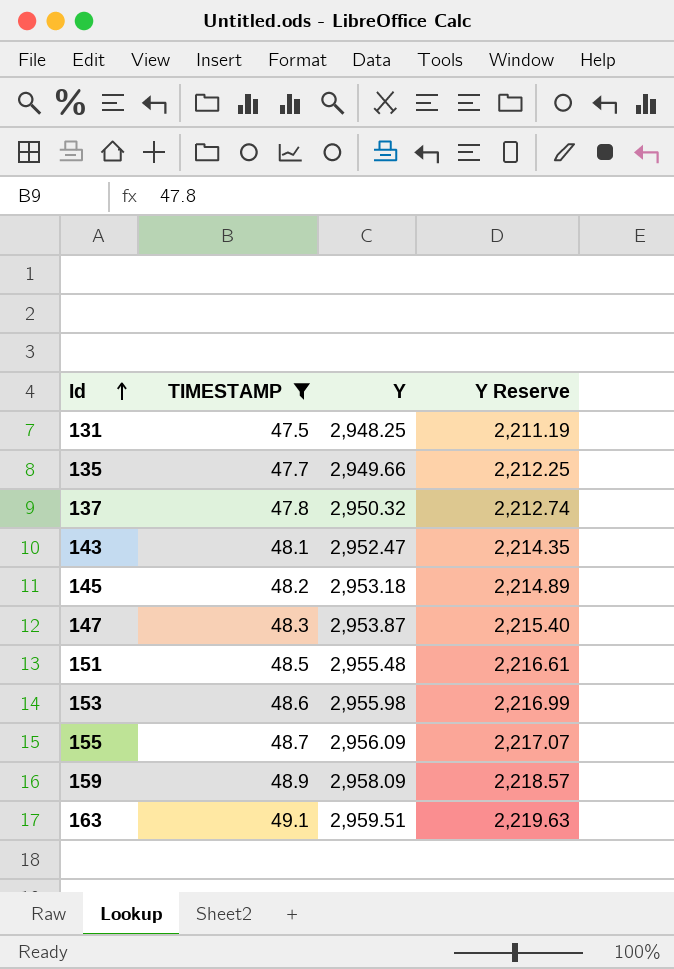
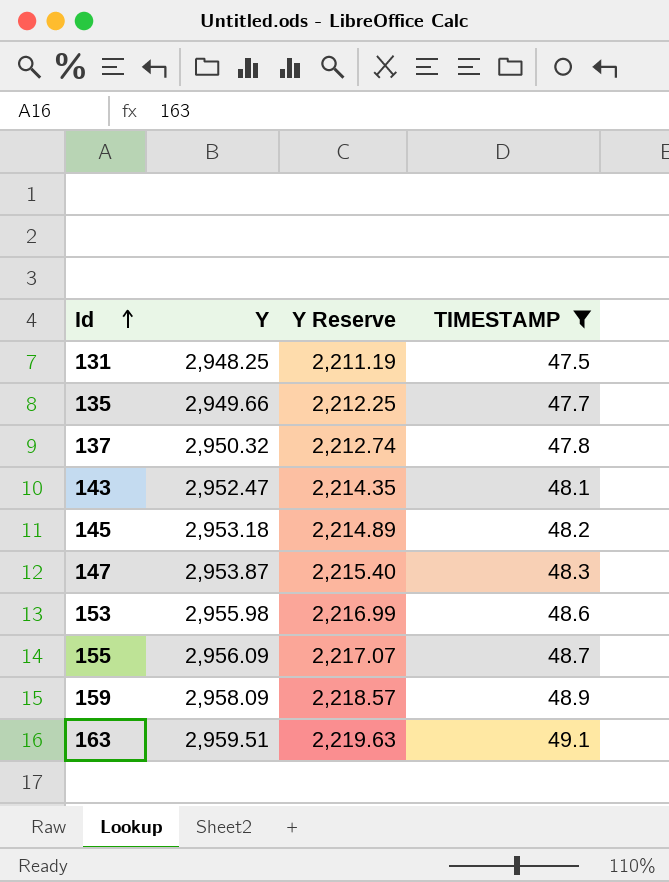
column TIMESTAMP | position: 2 -> 4
row 151: 48.5 | 2,955.48 | 2,216.61 -> none

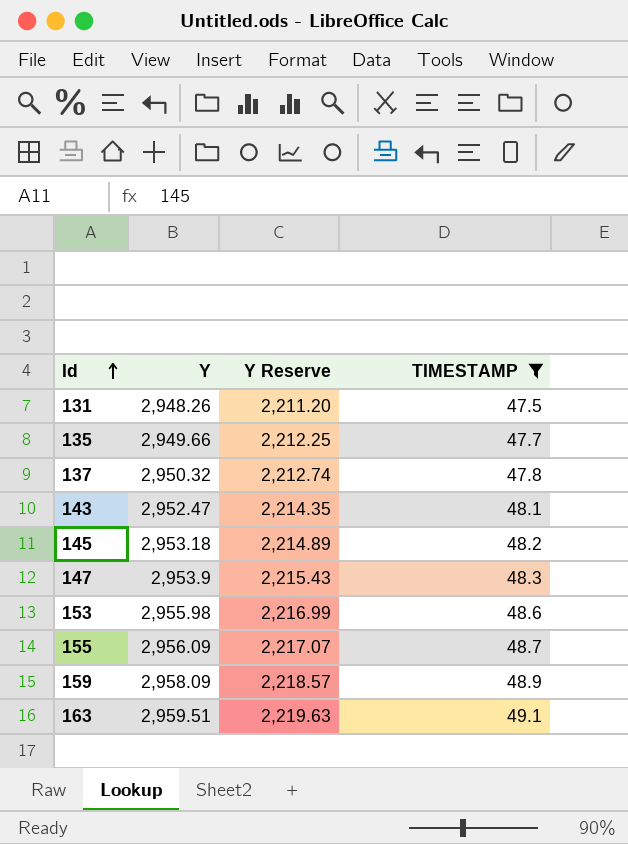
131 | Y: 2,948.25 -> 2,948.26
131 | Y Reserve: 2,211.19 -> 2,211.20
147 | Y: 2,953.87 -> 2,953.9
147 | Y Reserve: 2,215.40 -> 2,215.43

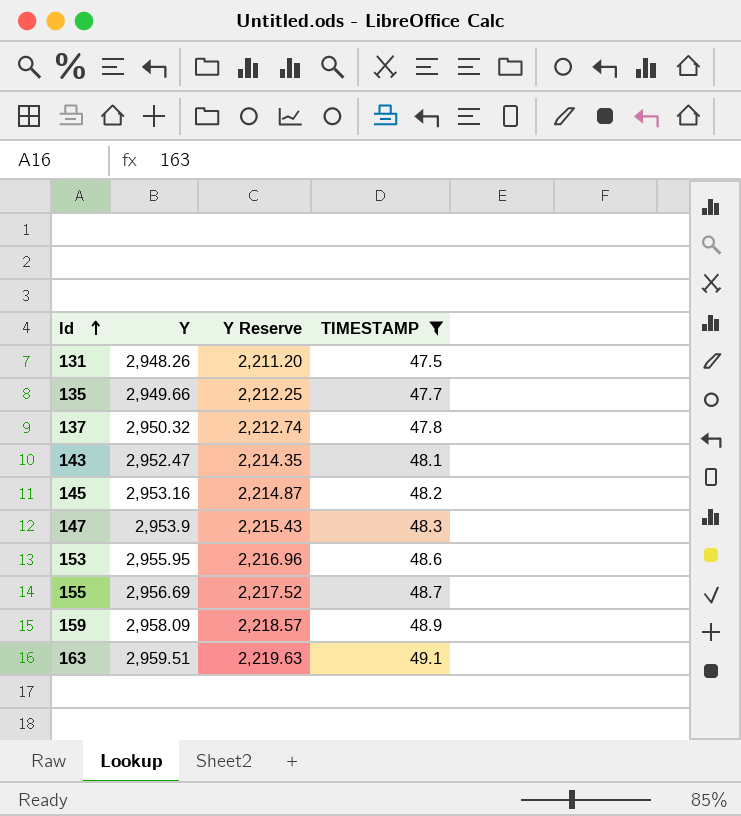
145 | Y: 2,953.18 -> 2,953.16
145 | Y Reserve: 2,214.89 -> 2,214.87
153 | Y: 2,955.98 -> 2,955.95
153 | Y Reserve: 2,216.99 -> 2,216.96
155 | Y: 2,956.09 -> 2,956.69
155 | Y Reserve: 2,217.07 -> 2,217.52

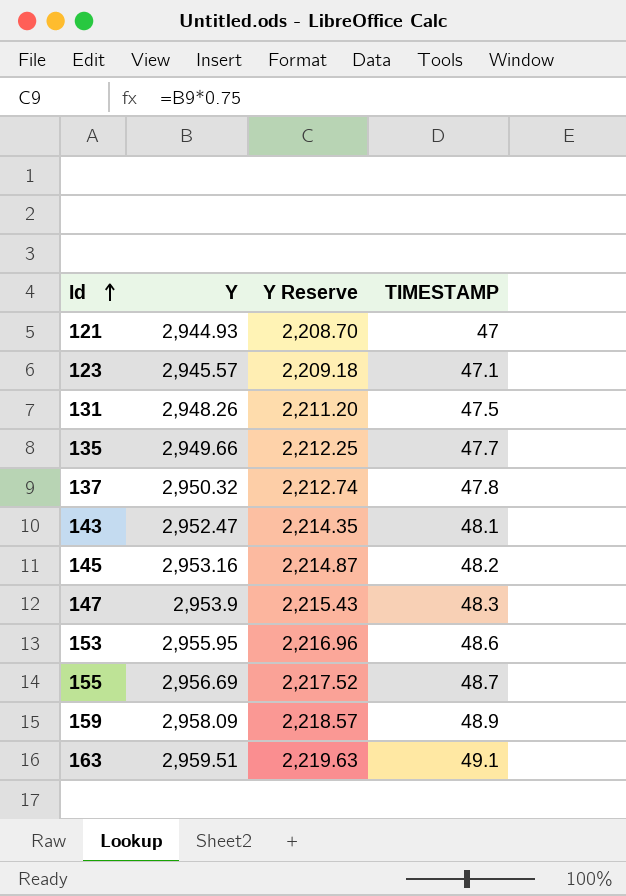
filter: TIMESTAMP >= 47.5 -> none

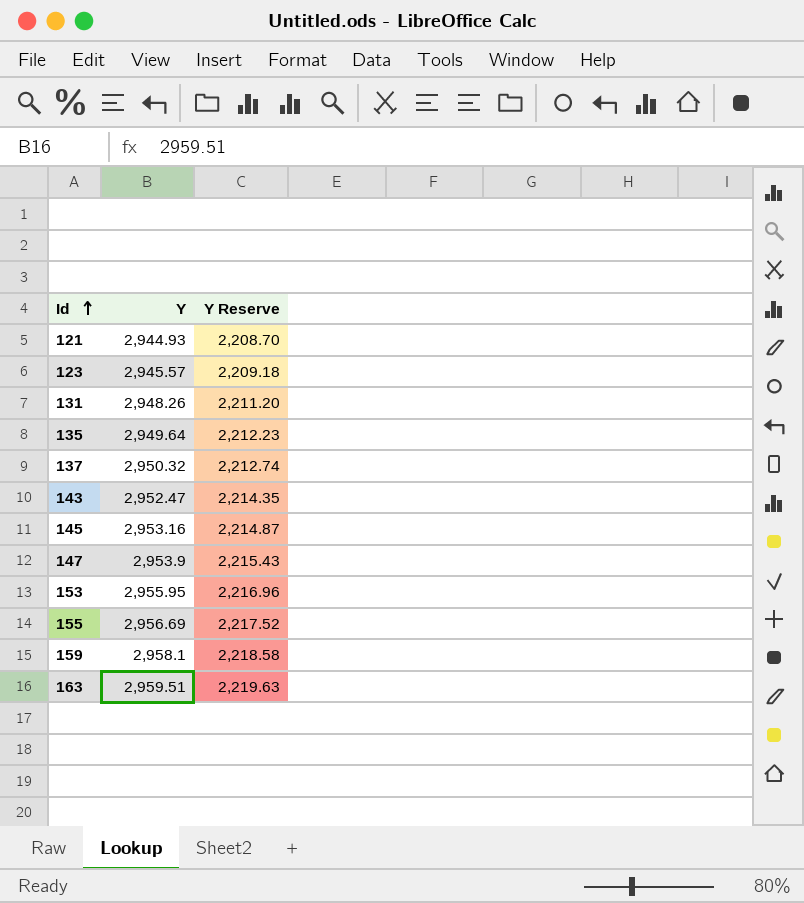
column TIMESTAMP | position: 4 -> none
135 | Y: 2,949.66 -> 2,949.64
135 | Y Reserve: 2,212.25 -> 2,212.23
159 | Y: 2,958.09 -> 2,958.1
159 | Y Reserve: 2,218.57 -> 2,218.58

